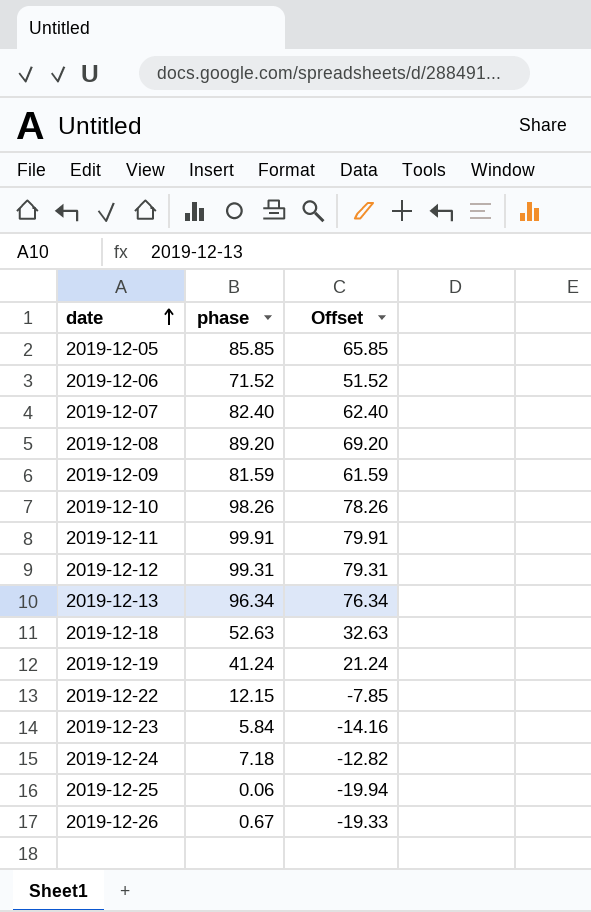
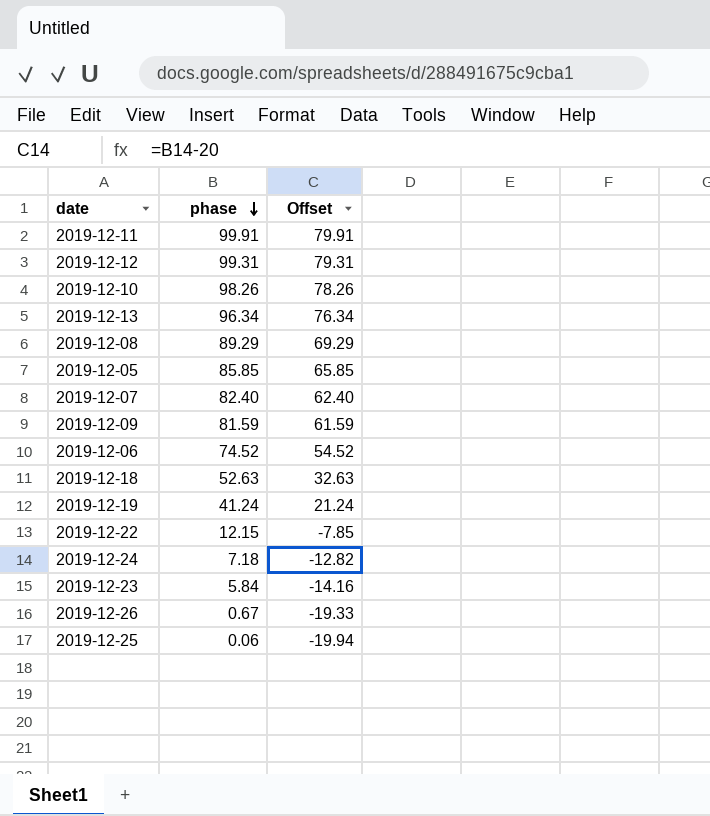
row order: date ascending -> phase descending
2019-12-08 | phase: 89.20 -> 89.29
2019-12-08 | Offset: 69.20 -> 69.29
2019-12-06 | phase: 71.52 -> 74.52
2019-12-06 | Offset: 51.52 -> 54.52

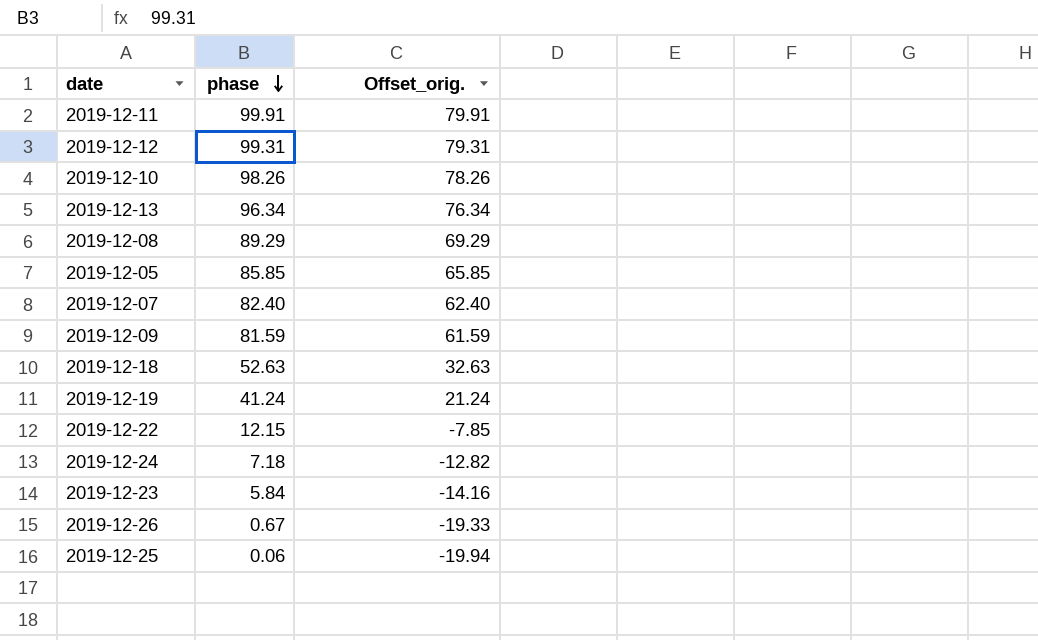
column name: Offset -> Offset_orig.
row 2019-12-06: 74.52 | 54.52 -> none

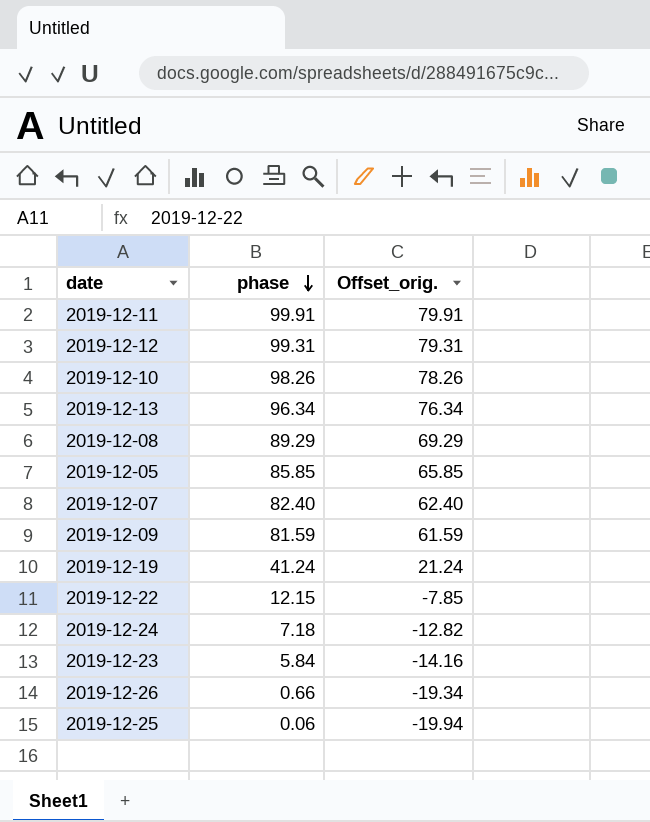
row 2019-12-18: 52.63 | 32.63 -> none
2019-12-26 | phase: 0.67 -> 0.66
2019-12-26 | Offset_orig.: -19.33 -> -19.34

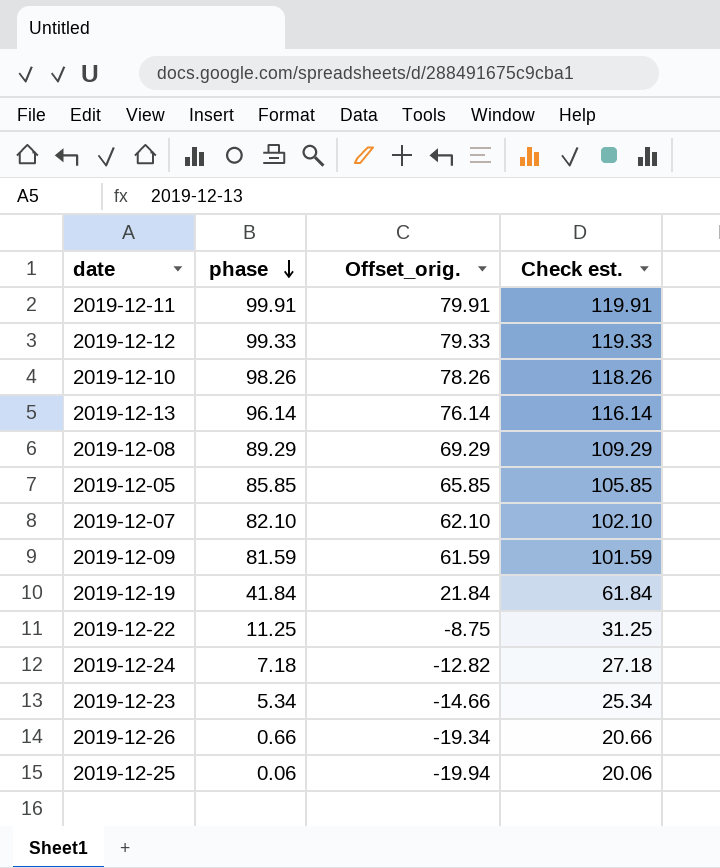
column Check est. | formula: none -> [phase] + 20
2019-12-12 | phase: 99.31 -> 99.33
2019-12-12 | Offset_orig.: 79.31 -> 79.33
2019-12-13 | phase: 96.34 -> 96.14
2019-12-13 | Offset_orig.: 76.34 -> 76.14
2019-12-07 | phase: 82.40 -> 82.10
2019-12-07 | Offset_orig.: 62.40 -> 62.10
2019-12-19 | phase: 41.24 -> 41.84
2019-12-19 | Offset_orig.: 21.24 -> 21.84
2019-12-22 | phase: 12.15 -> 11.25
2019-12-22 | Offset_orig.: -7.85 -> -8.75
2019-12-23 | phase: 5.84 -> 5.34
2019-12-23 | Offset_orig.: -14.16 -> -14.66

